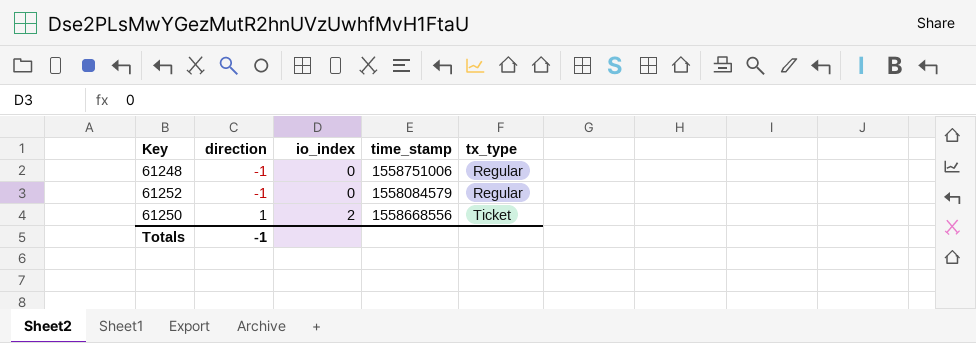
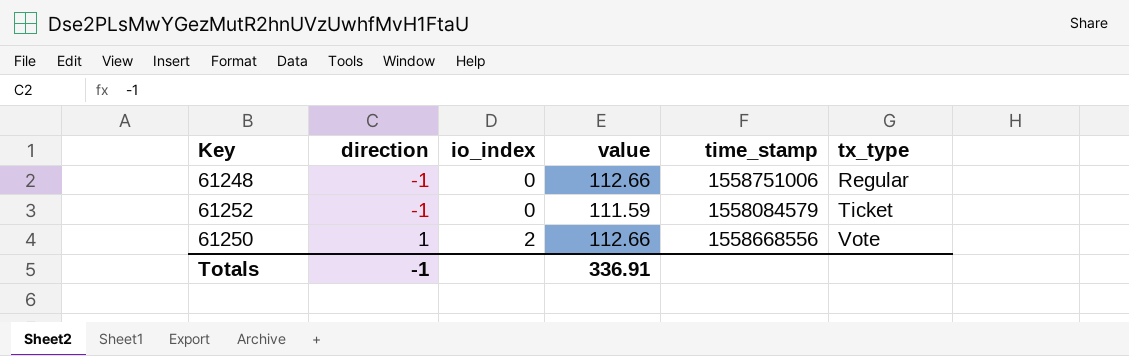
column value | position: none -> 4
61252 | tx_type: Regular -> Ticket
61250 | tx_type: Ticket -> Vote

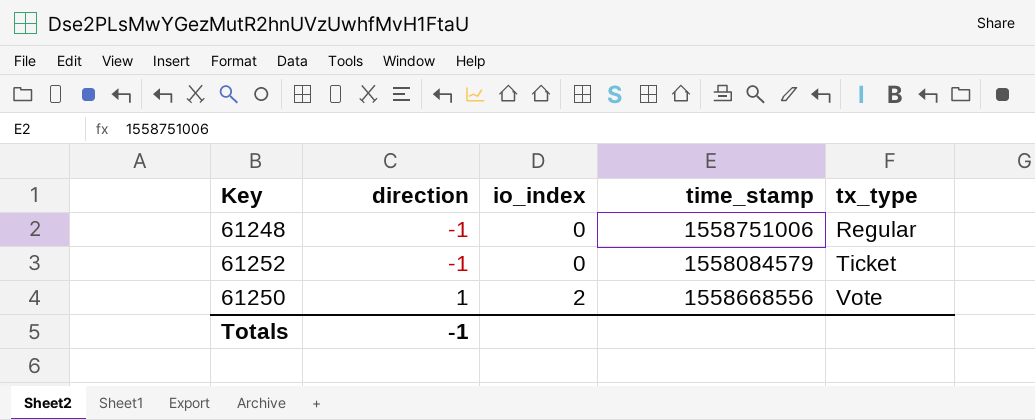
column value | position: 4 -> none

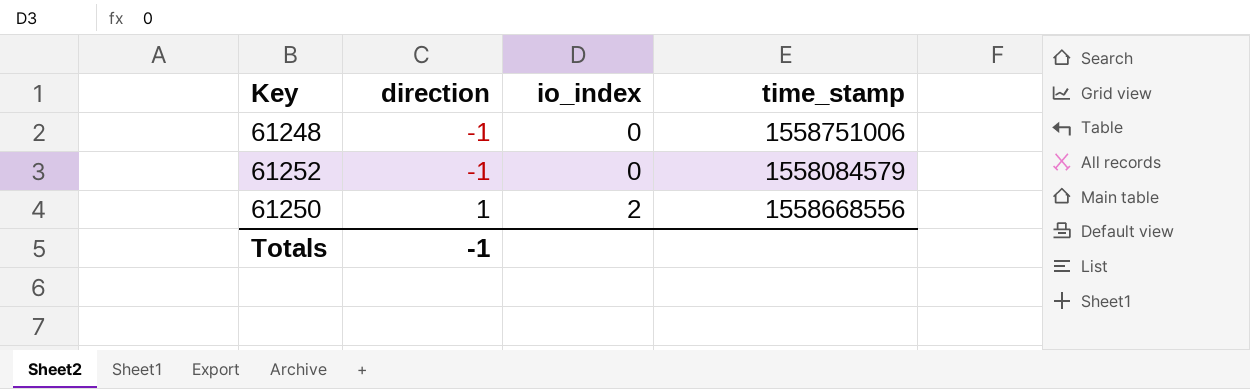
column tx_type | position: 5 -> none

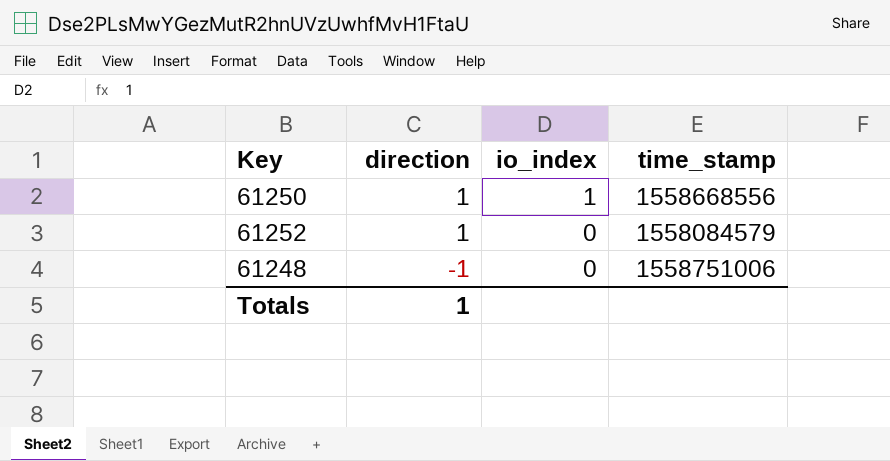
row order: direction ascending -> direction descending
61250 | io_index: 2 -> 1
61252 | direction: -1 -> 1
Totals | direction: -1 -> 1

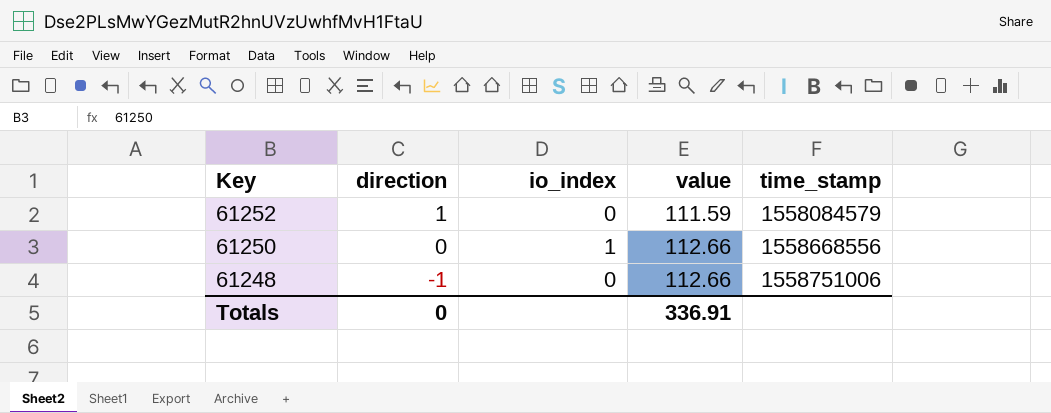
row order: direction descending -> Key descending
column value | position: none -> 4
61250 | direction: 1 -> 0
Totals | direction: 1 -> 0

